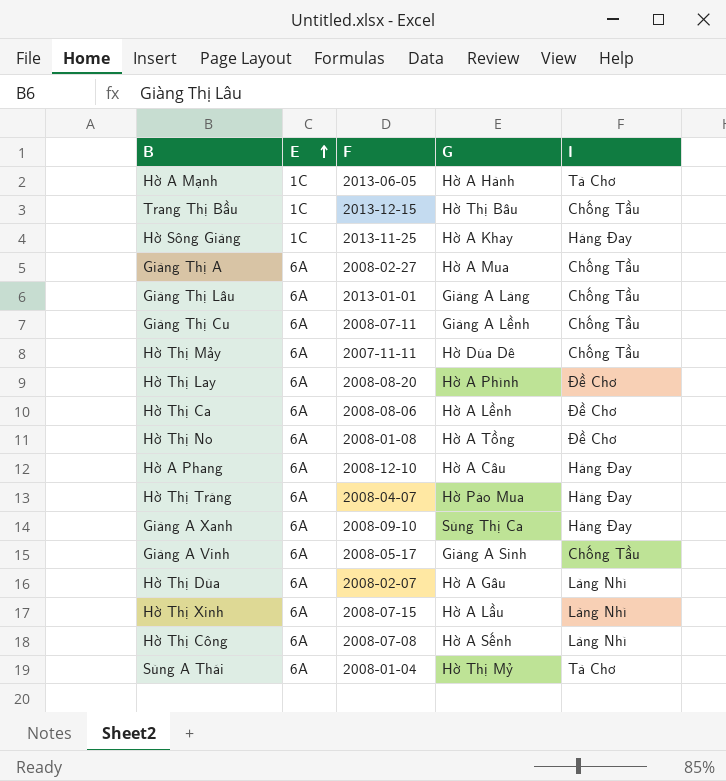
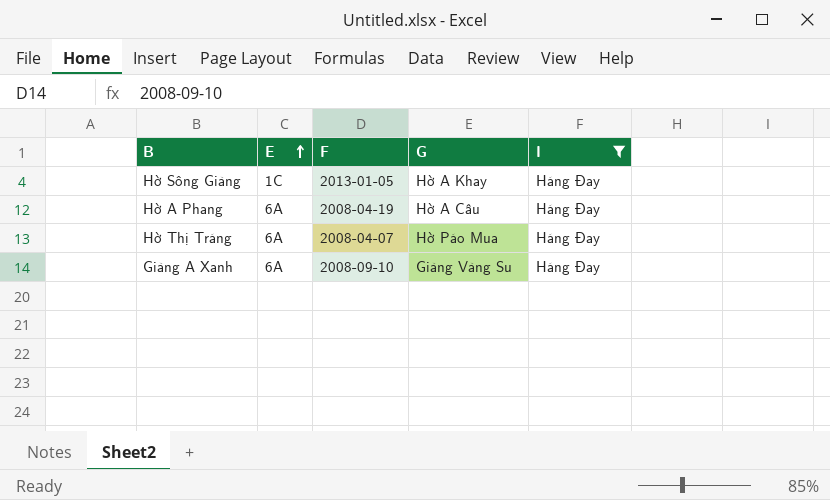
filter: none -> I = Háng Đay
Hờ Sông Giàng | F: 2013-11-25 -> 2013-01-05
Hờ A Phang | F: 2008-12-10 -> 2008-04-19
Giàng A Xanh | G: Sùng Thị Ca -> Giàng Vàng Su

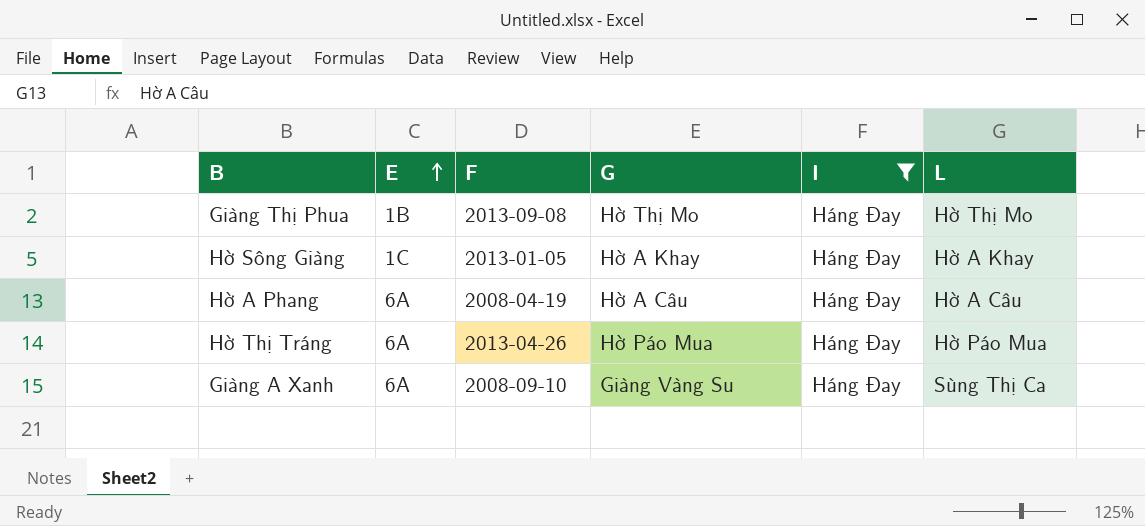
column L | position: none -> 6
row Giàng Thị Phua: none -> 1B | 2013-09-08 | Hờ Thị Mo | Háng Đay | Hờ Thị Mo
Hờ Thị Tráng | F: 2008-04-07 -> 2013-04-26

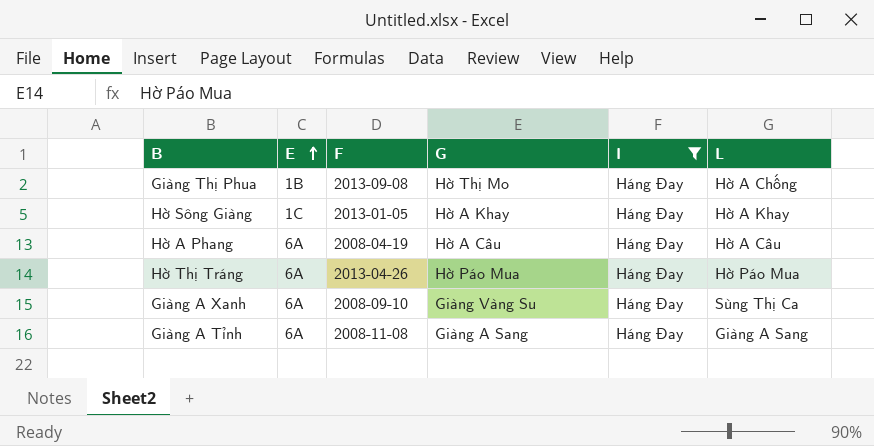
Giàng Thị Phua | L: Hờ Thị Mo -> Hờ A Chống
row Giàng A Tỉnh: none -> 6A | 2008-11-08 | Giàng A Sang | Háng Đay | Giàng A Sang

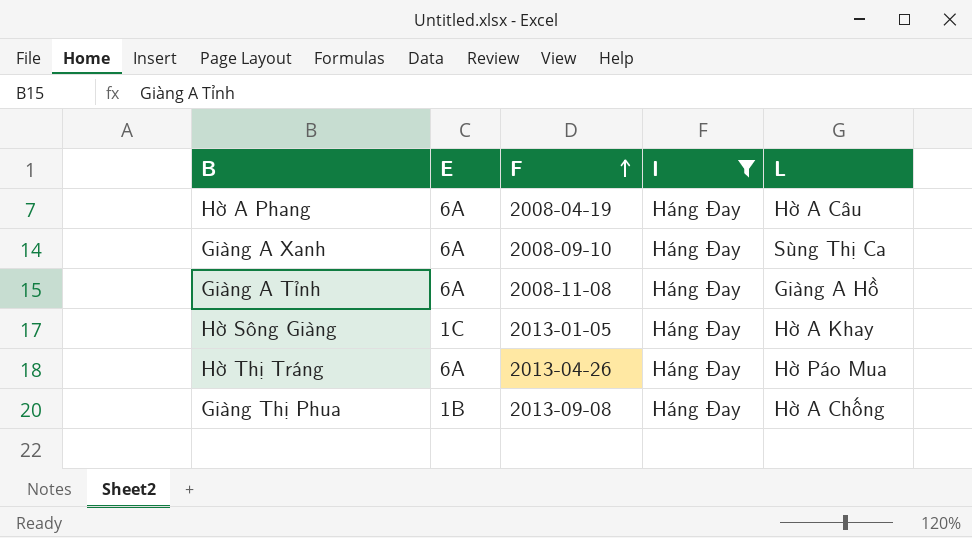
row order: E ascending -> F ascending
column G | position: 4 -> none
Giàng A Tỉnh | L: Giàng A Sang -> Giàng A Hồ

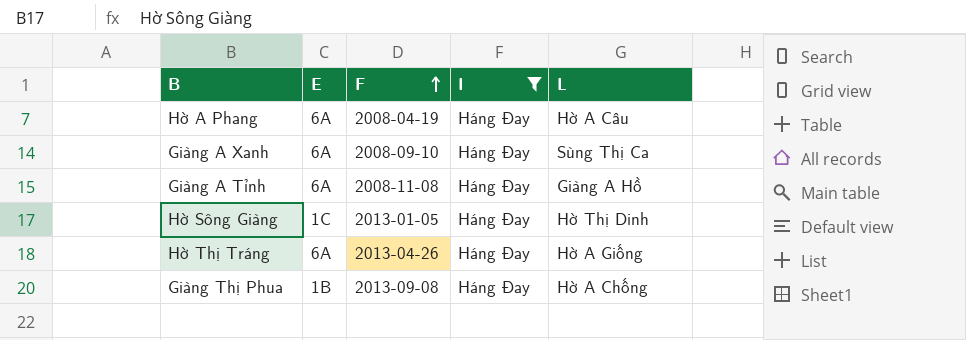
Hờ Sông Giàng | L: Hờ A Khay -> Hờ Thị Dinh
Hờ Thị Tráng | L: Hờ Páo Mua -> Hờ A Giống

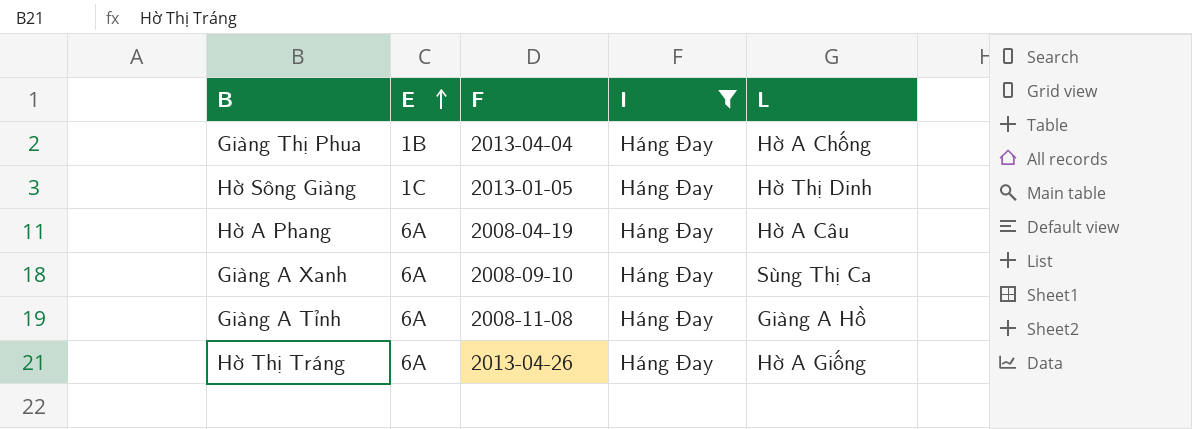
row order: F ascending -> E ascending
Giàng Thị Phua | F: 2013-09-08 -> 2013-04-04

